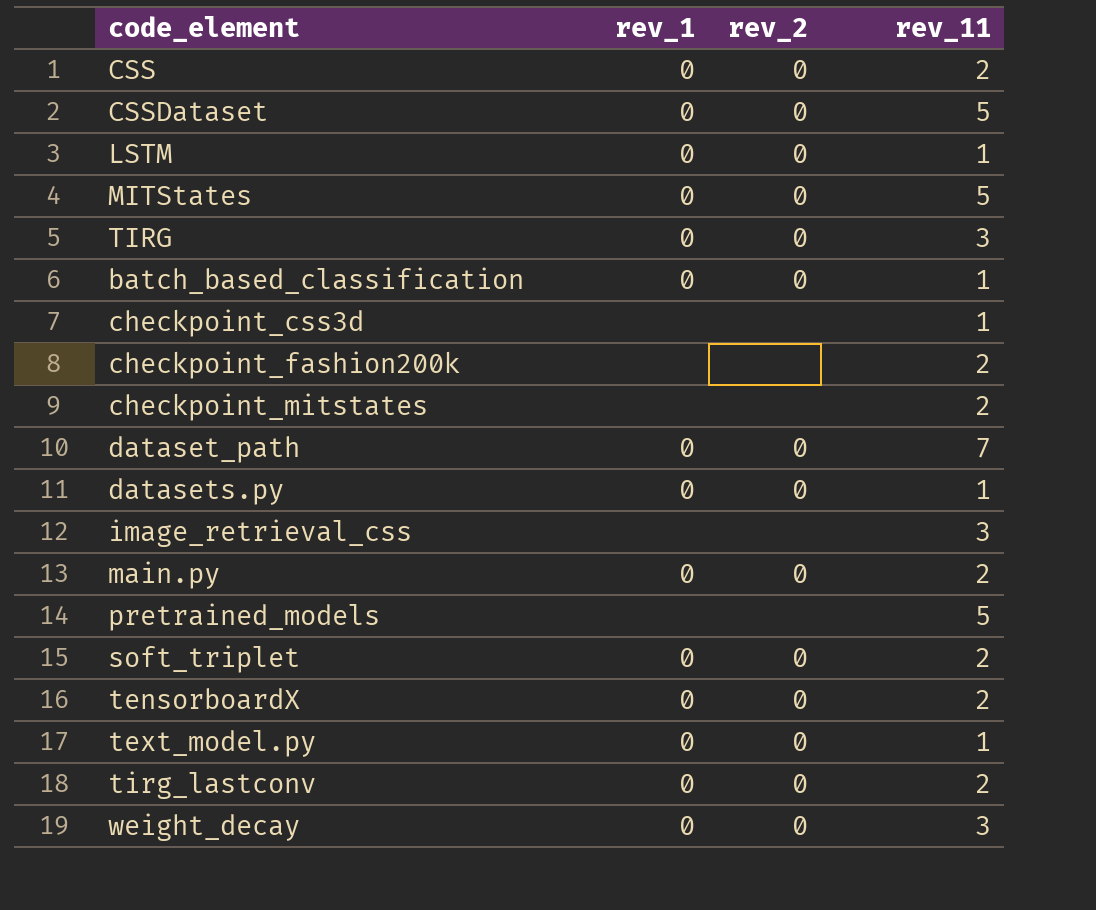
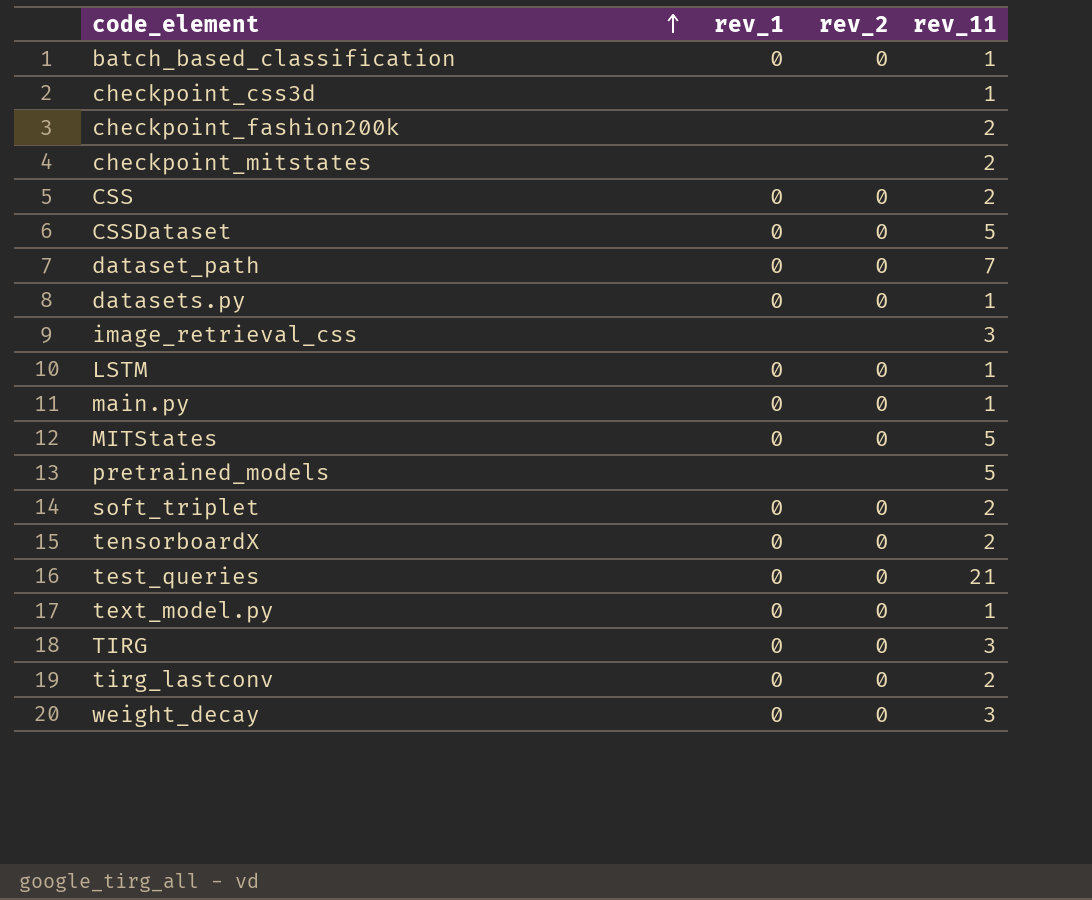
row order: none -> code_element ascending
main.py | rev_11: 2 -> 1
row test_queries: none -> 0 | 0 | 21

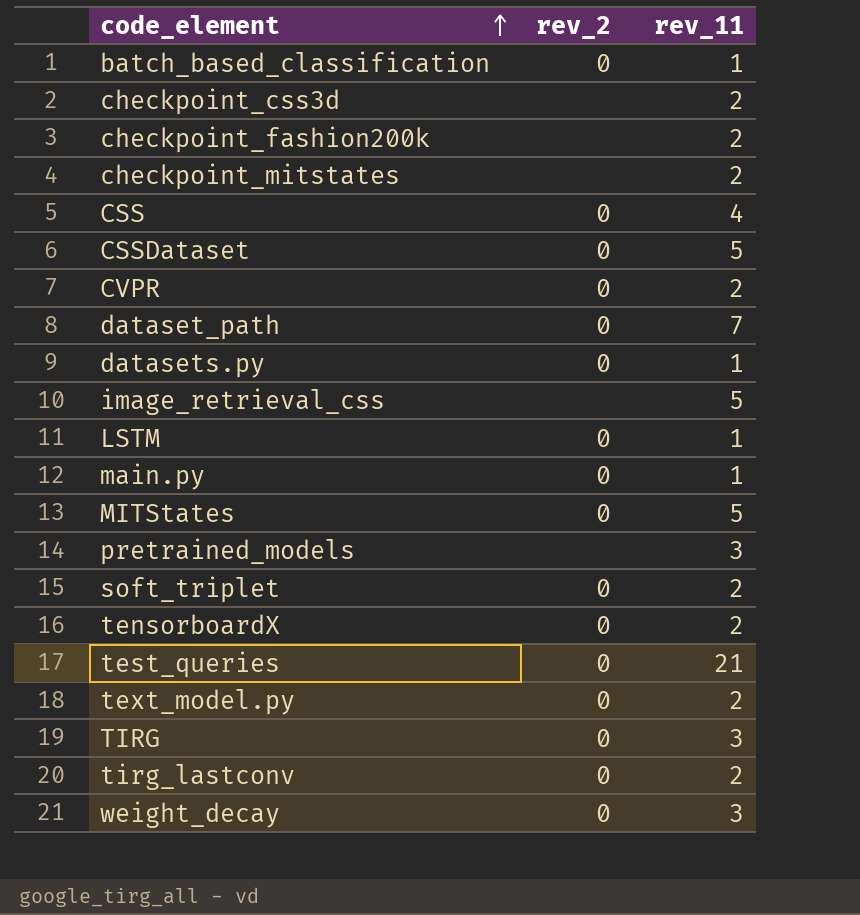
column rev_1 | position: 2 -> none
checkpoint_css3d | rev_11: 1 -> 2
CSS | rev_11: 2 -> 4
row CVPR: none -> 0 | 2
image_retrieval_css | rev_11: 3 -> 5
pretrained_models | rev_11: 5 -> 3
text_model.py | rev_11: 1 -> 2

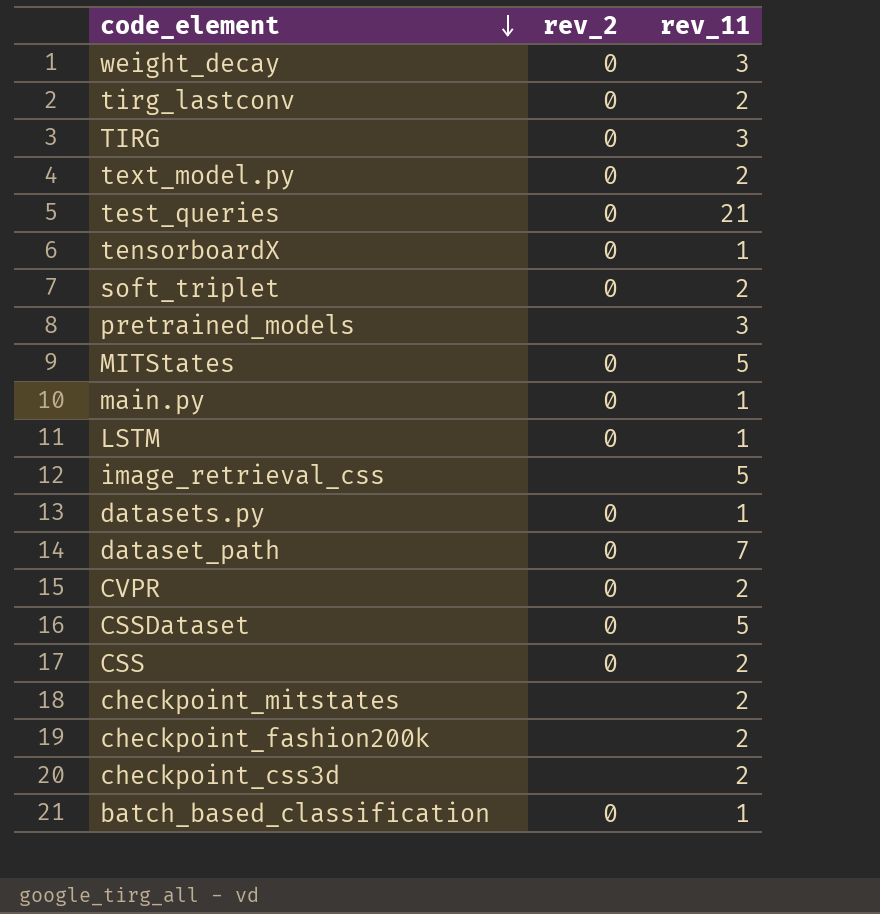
row order: code_element ascending -> code_element descending
tensorboardX | rev_11: 2 -> 1
CSS | rev_11: 4 -> 2

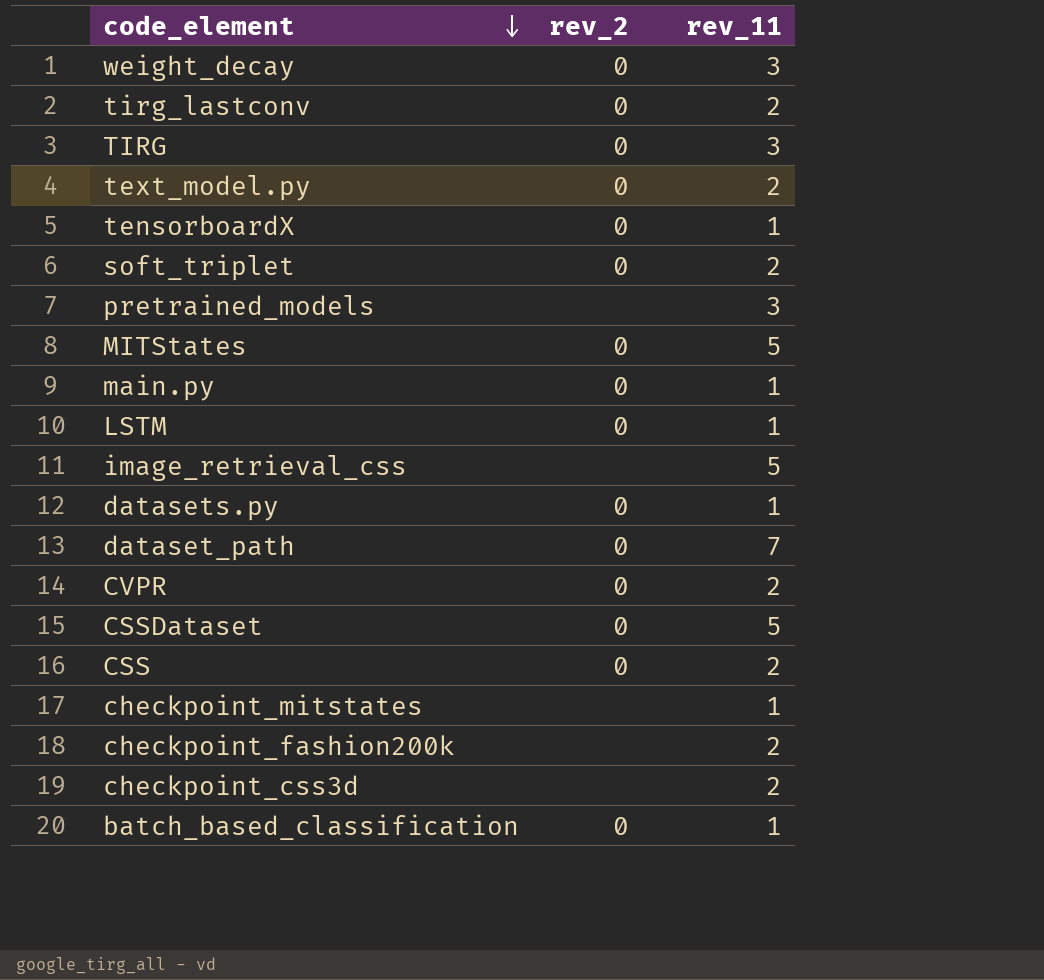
row test_queries: 0 | 21 -> none
checkpoint_mitstates | rev_11: 2 -> 1

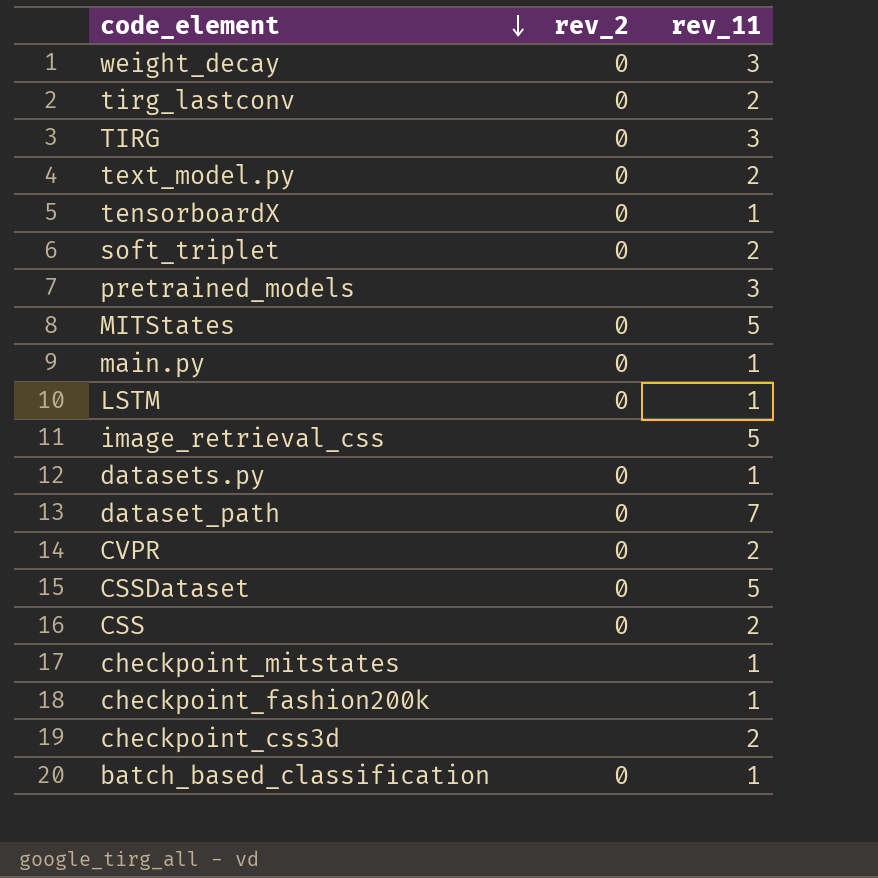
checkpoint_fashion200k | rev_11: 2 -> 1

